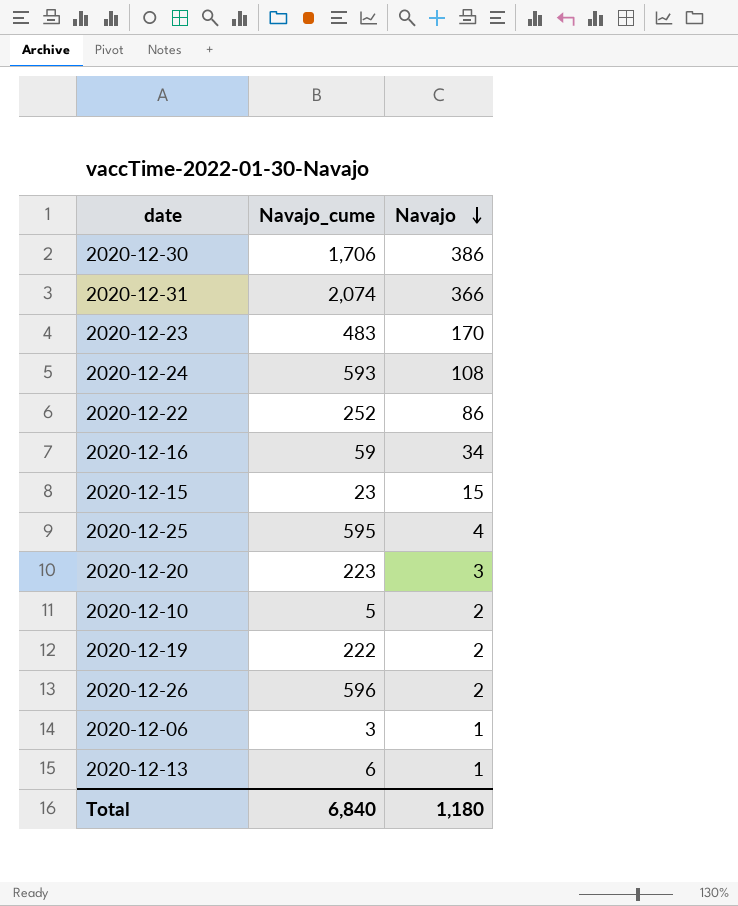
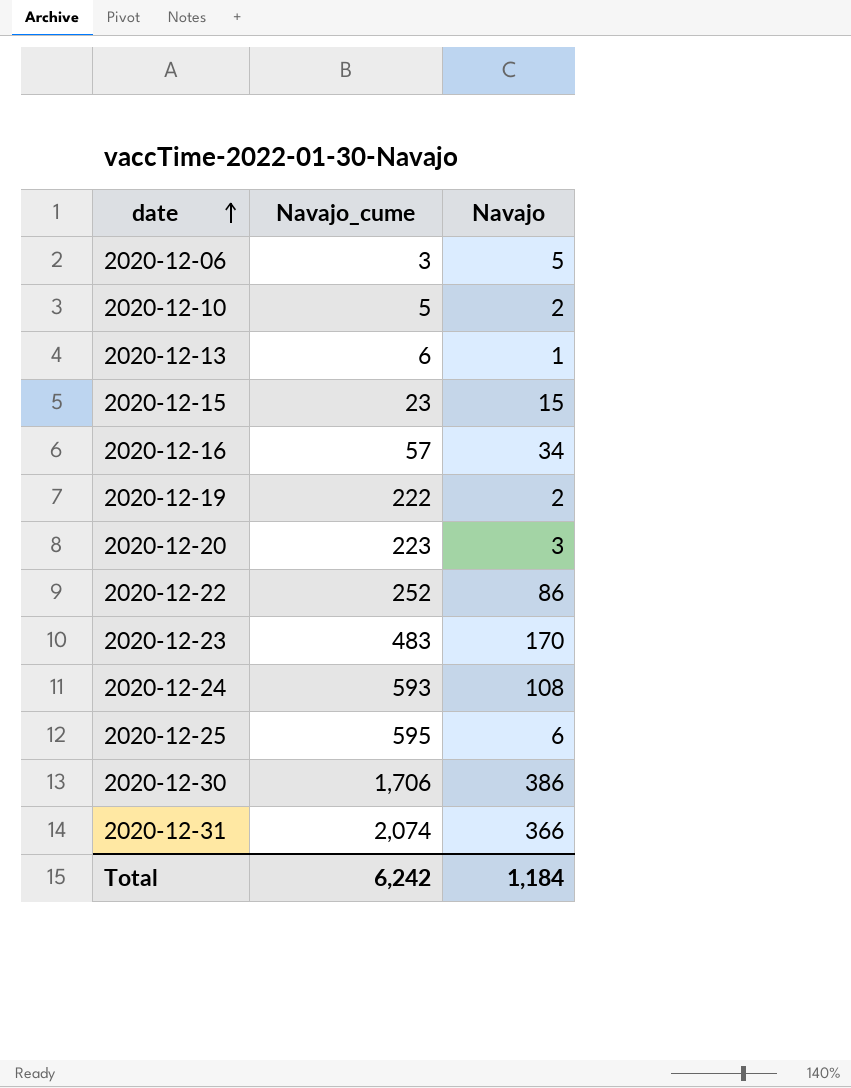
row order: Navajo descending -> date ascending
row 2020-12-26: 596 | 2 -> none
2020-12-06 | Navajo: 1 -> 5
2020-12-16 | Navajo_cume: 59 -> 57
2020-12-25 | Navajo: 4 -> 6
Total | Navajo_cume: 6,840 -> 6,242
Total | Navajo: 1,180 -> 1,184

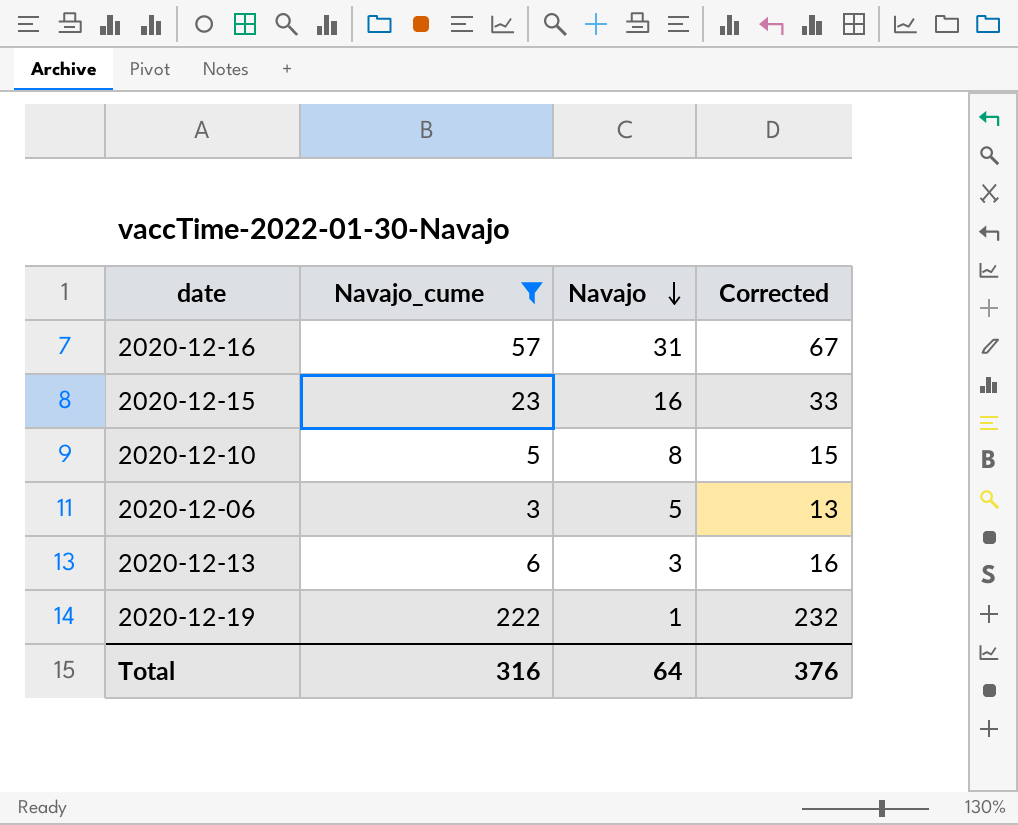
filter: none -> Navajo_cume <= 222
row order: date ascending -> Navajo descending
column Corrected | formula: none -> [Navajo_cume] + 10
2020-12-16 | Navajo: 34 -> 31
2020-12-15 | Navajo: 15 -> 16
2020-12-10 | Navajo: 2 -> 8
2020-12-13 | Navajo: 1 -> 3
2020-12-19 | Navajo: 2 -> 1
Total | Navajo_cume: 6,242 -> 316
Total | Navajo: 1,184 -> 64

